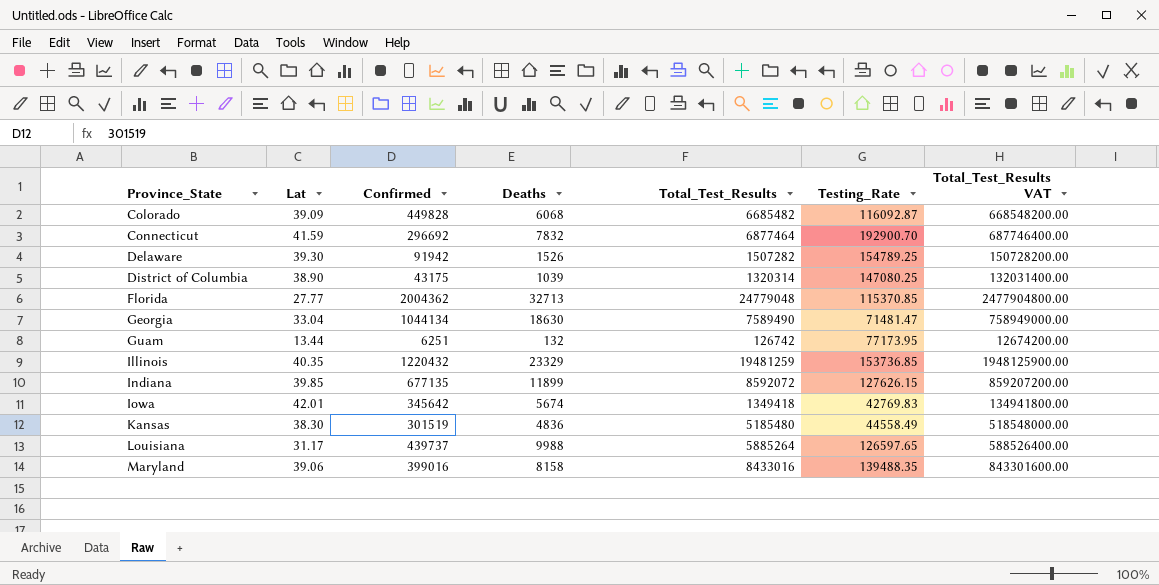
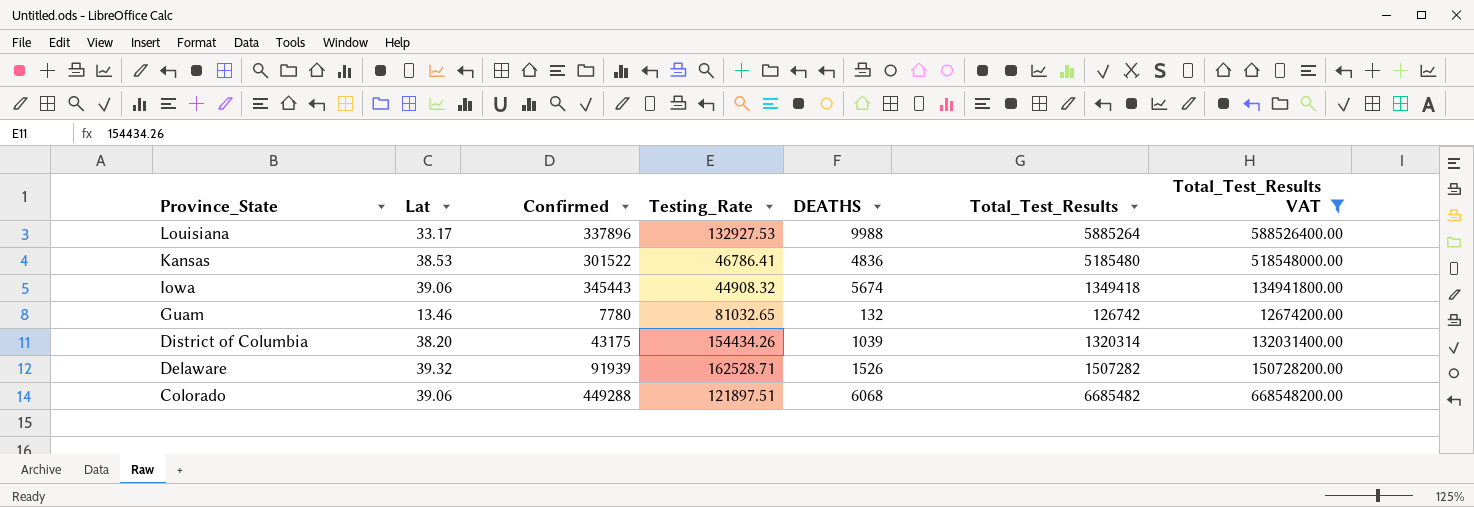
filter: none -> Total_Test_Results VAT <= 668548200.00
row order: Province_State ascending -> Province_State descending
column Testing_Rate | position: 6 -> 4
column name: Deaths -> DEATHS
Louisiana | Lat: 31.17 -> 33.17
Louisiana | Confirmed: 439737 -> 337896
Louisiana | Testing_Rate: 126597.65 -> 132927.53
Kansas | Lat: 38.30 -> 38.53
Kansas | Confirmed: 301519 -> 301522
Kansas | Testing_Rate: 44558.49 -> 46786.41
Iowa | Lat: 42.01 -> 39.06
Iowa | Confirmed: 345642 -> 345443
Iowa | Testing_Rate: 42769.83 -> 44908.32
Guam | Lat: 13.44 -> 13.46
Guam | Confirmed: 6251 -> 7780
Guam | Testing_Rate: 77173.95 -> 81032.65
District of Columbia | Lat: 38.90 -> 38.20
District of Columbia | Testing_Rate: 147080.25 -> 154434.26
Delaware | Lat: 39.30 -> 39.32
Delaware | Confirmed: 91942 -> 91939
Delaware | Testing_Rate: 154789.25 -> 162528.71
Colorado | Lat: 39.09 -> 39.06
Colorado | Confirmed: 449828 -> 449288
Colorado | Testing_Rate: 116092.87 -> 121897.51

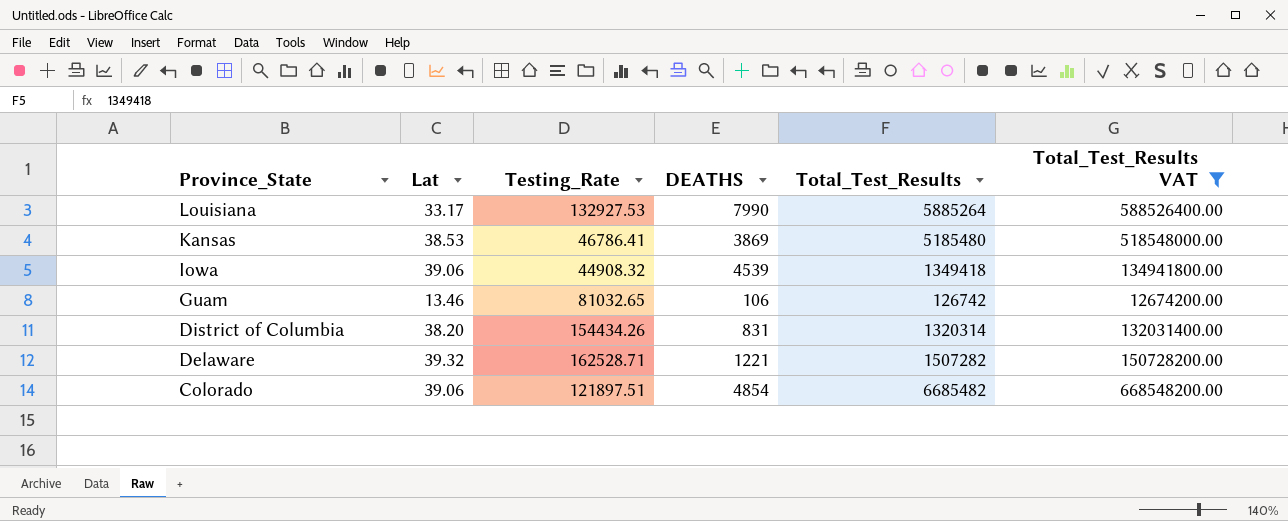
column Confirmed | position: 3 -> none
Louisiana | DEATHS: 9988 -> 7990
Kansas | DEATHS: 4836 -> 3869
Iowa | DEATHS: 5674 -> 4539
Guam | DEATHS: 132 -> 106
District of Columbia | DEATHS: 1039 -> 831
Delaware | DEATHS: 1526 -> 1221
Colorado | DEATHS: 6068 -> 4854

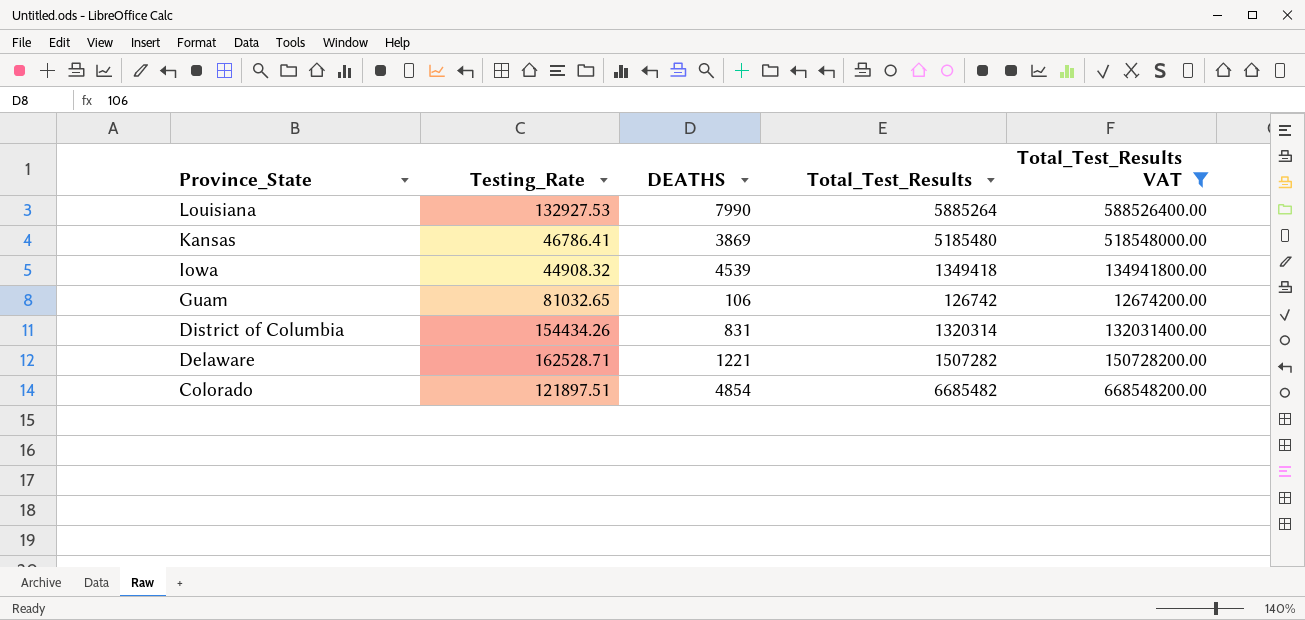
column Lat | position: 2 -> none

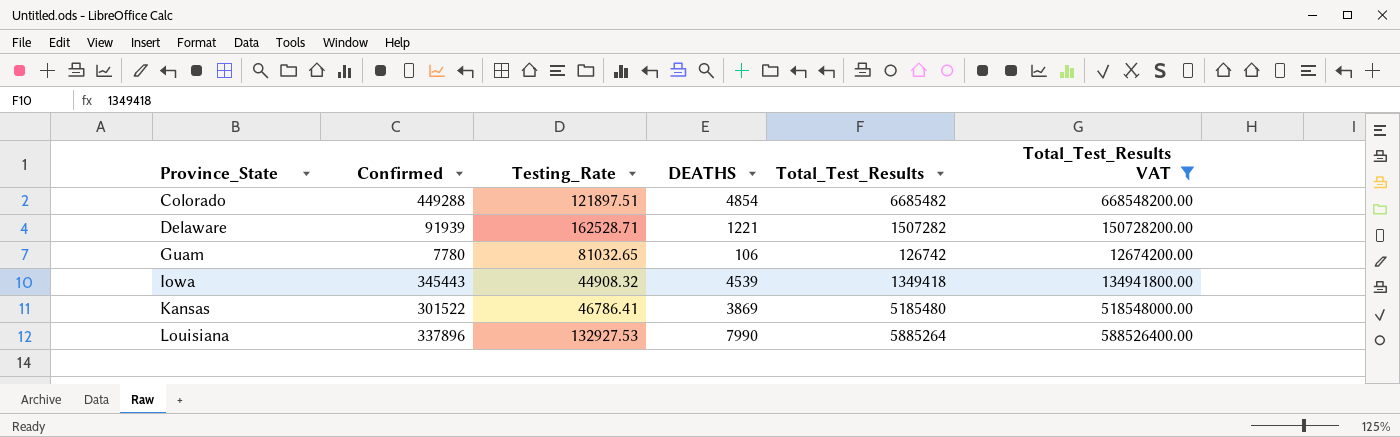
row order: Province_State descending -> Province_State ascending
column Confirmed | position: none -> 2
row District of Columbia: 154434.26 | 831 | 1320314 | 132031400.00 -> none

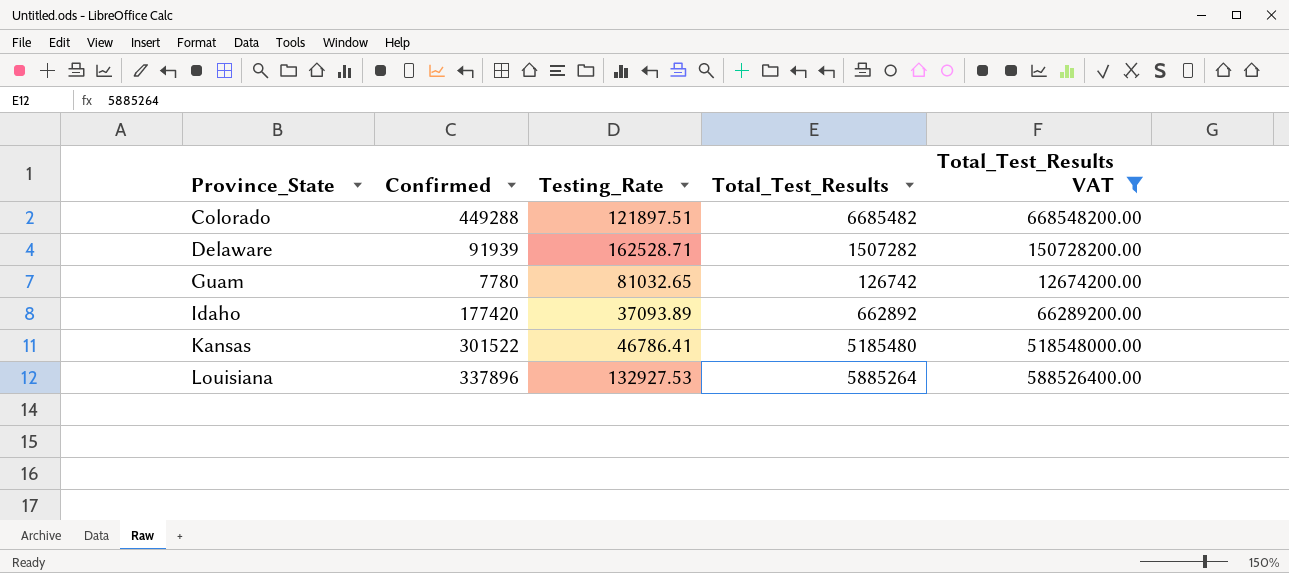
column DEATHS | position: 4 -> none
row Iowa: 345443 | 44908.32 | 4539 | 1349418 | 134941800.00 -> none
row Idaho: none -> 177420 | 37093.89 | 662892 | 66289200.00

